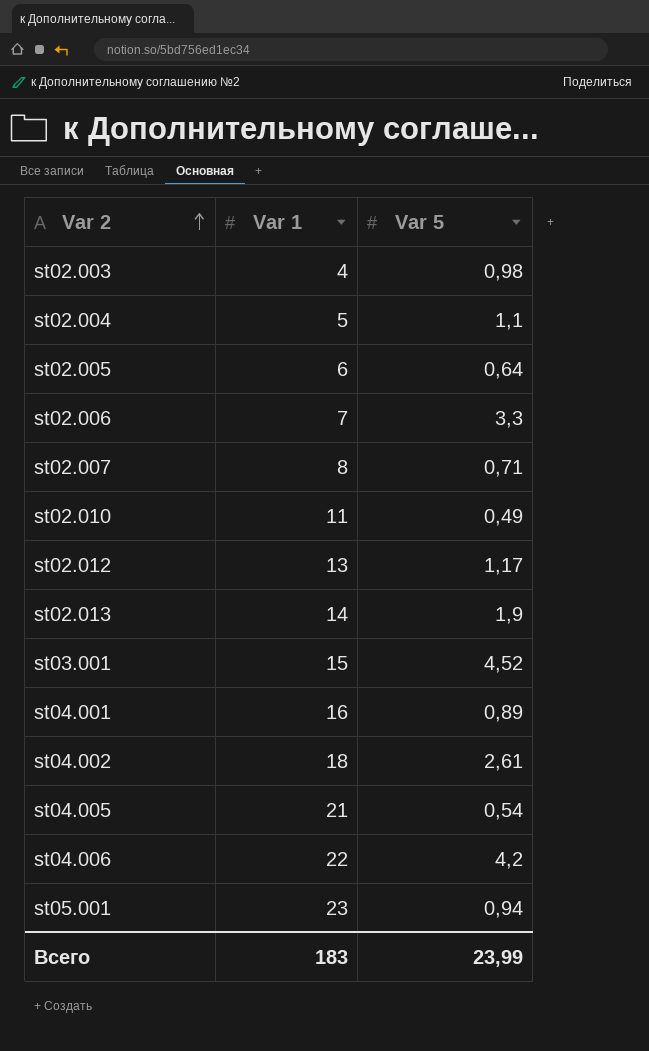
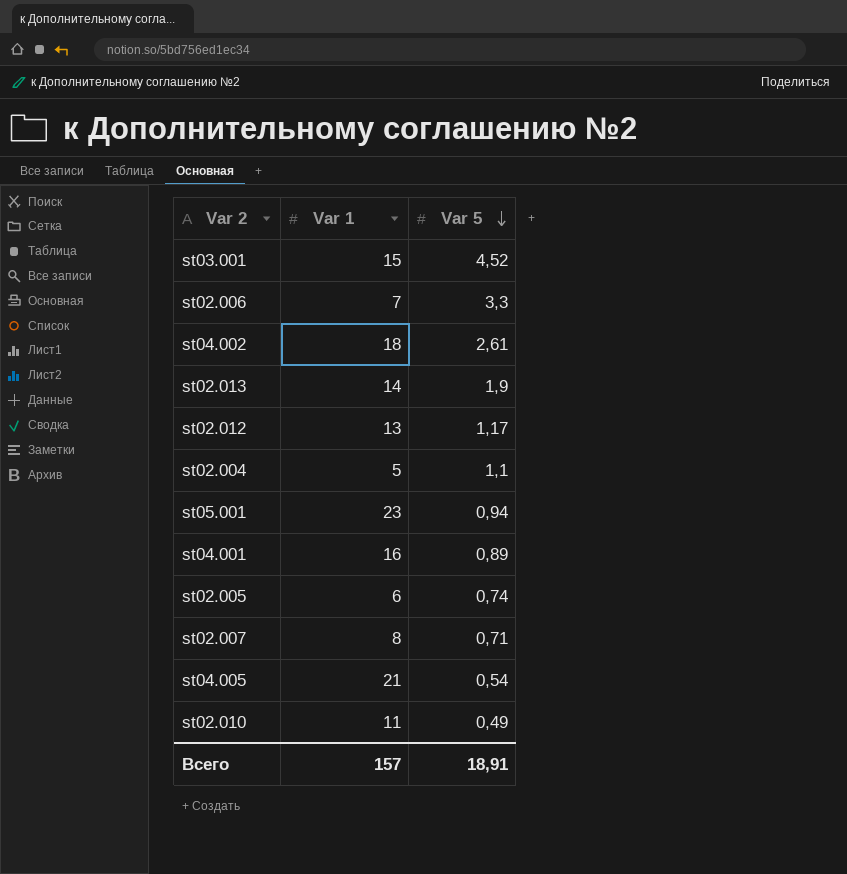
row order: Var 2 ascending -> Var 5 descending
row st02.003: 4 | 0,98 -> none
row st04.006: 22 | 4,2 -> none
st02.005 | Var 5: 0,64 -> 0,74
Всего | Var 1: 183 -> 157
Всего | Var 5: 23,99 -> 18,91

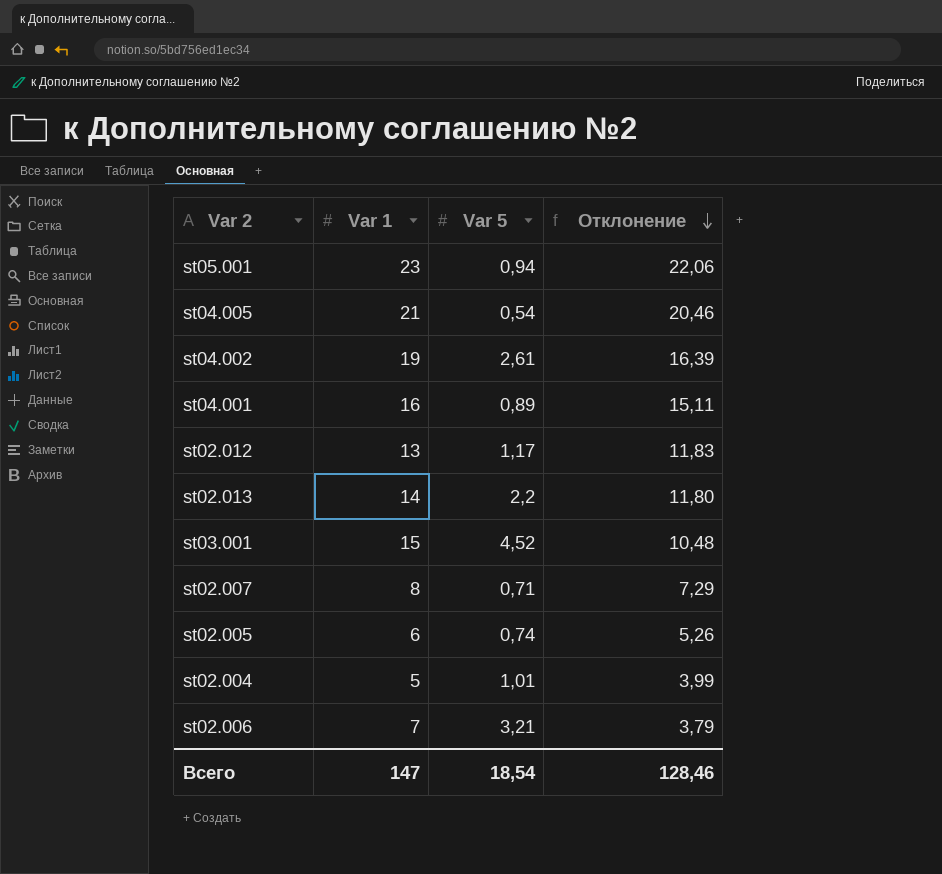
row order: Var 5 descending -> Отклонение descending
column Отклонение | formula: none -> [Var 1] - [Var 5]
row st02.010: 11 | 0,49 -> none
st04.002 | Var 1: 18 -> 19
st02.013 | Var 5: 1,9 -> 2,2
st02.004 | Var 5: 1,1 -> 1,01
st02.006 | Var 5: 3,3 -> 3,21
Всего | Var 1: 157 -> 147
Всего | Var 5: 18,91 -> 18,54

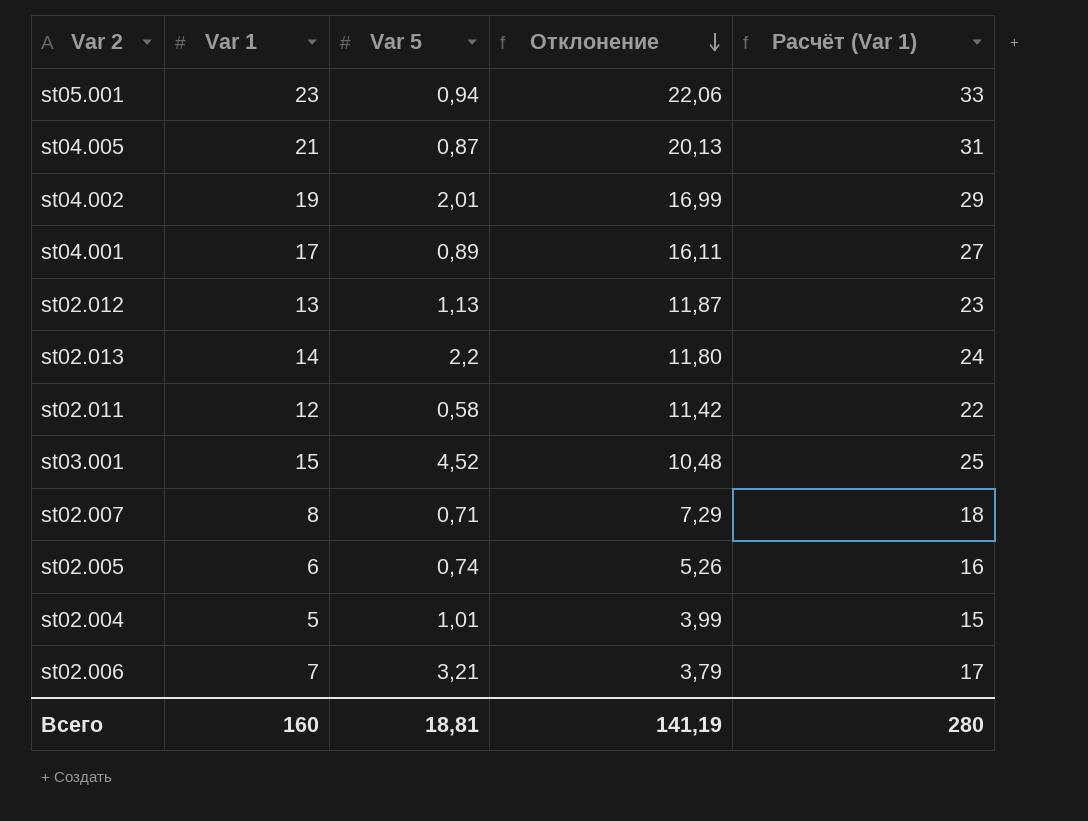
column Расчёт (Var 1) | formula: none -> [Var 1] + 10
st04.005 | Var 5: 0,54 -> 0,87
st04.005 | Отклонение: 20,46 -> 20,13
st04.002 | Var 5: 2,61 -> 2,01
st04.002 | Отклонение: 16,39 -> 16,99
st04.001 | Var 1: 16 -> 17
st04.001 | Отклонение: 15,11 -> 16,11
st02.012 | Var 5: 1,17 -> 1,13
st02.012 | Отклонение: 11,83 -> 11,87
row st02.011: none -> 12 | 0,58 | 11,42 | 22
Всего | Var 1: 147 -> 160
Всего | Var 5: 18,54 -> 18,81
Всего | Отклонение: 128,46 -> 141,19

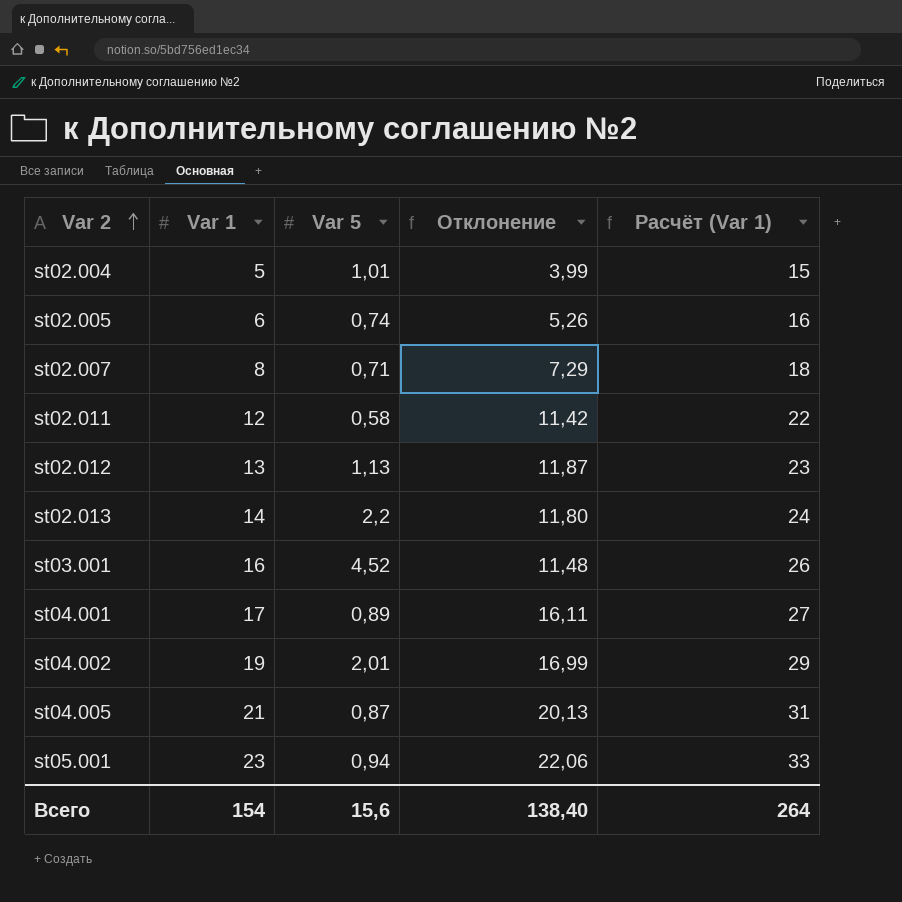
row order: Отклонение descending -> Var 2 ascending
row st02.006: 7 | 3,21 | 3,79 | 17 -> none
st03.001 | Var 1: 15 -> 16
st03.001 | Отклонение: 10,48 -> 11,48
st03.001 | Расчёт (Var 1): 25 -> 26
Всего | Var 1: 160 -> 154
Всего | Var 5: 18,81 -> 15,6
Всего | Отклонение: 141,19 -> 138,40
Всего | Расчёт (Var 1): 280 -> 264

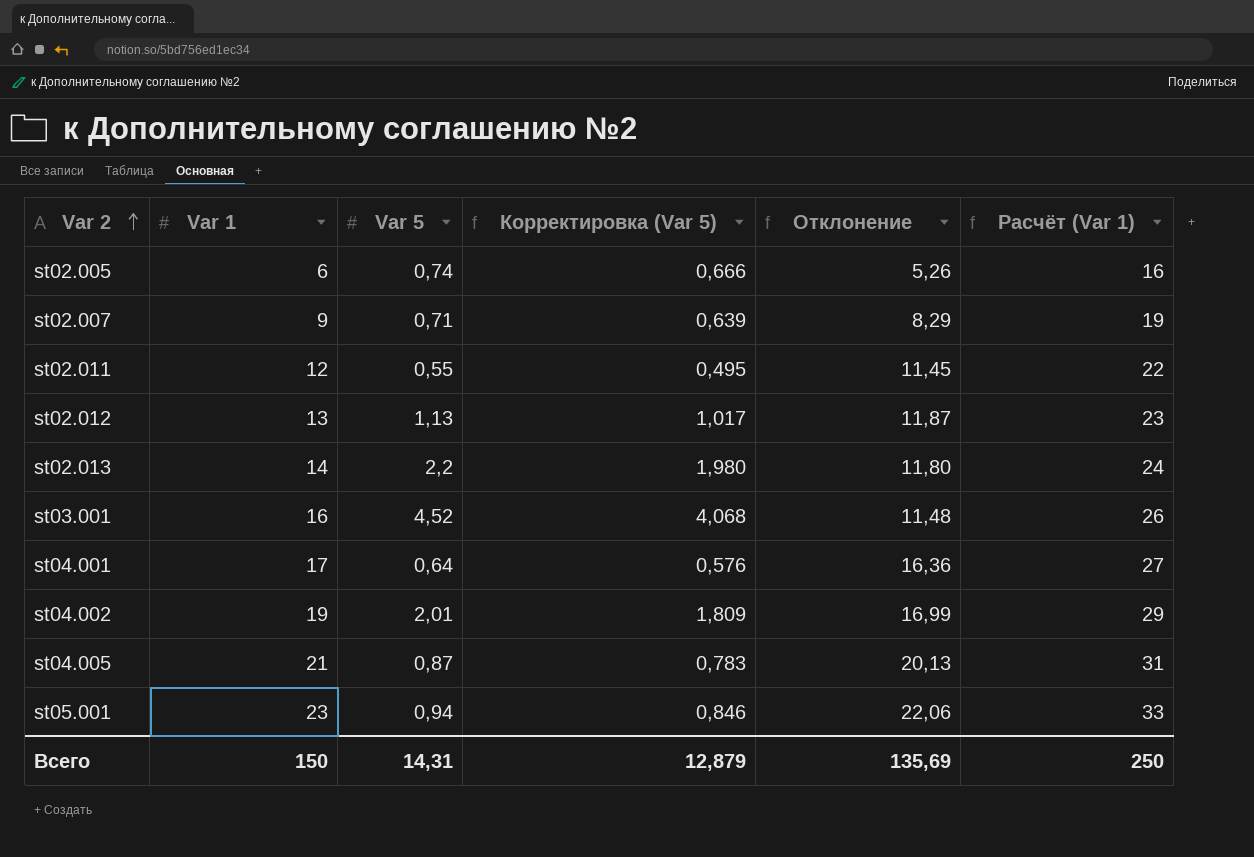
column Корректировка (Var 5) | formula: none -> [Var 5] * 0,9
row st02.004: 5 | 1,01 | 3,99 | 15 -> none
st02.007 | Var 1: 8 -> 9
st02.007 | Отклонение: 7,29 -> 8,29
st02.007 | Расчёт (Var 1): 18 -> 19
st02.011 | Var 5: 0,58 -> 0,55
st02.011 | Отклонение: 11,42 -> 11,45
st04.001 | Var 5: 0,89 -> 0,64
st04.001 | Отклонение: 16,11 -> 16,36
Всего | Var 1: 154 -> 150
Всего | Var 5: 15,6 -> 14,31
Всего | Отклонение: 138,40 -> 135,69
Всего | Расчёт (Var 1): 264 -> 250

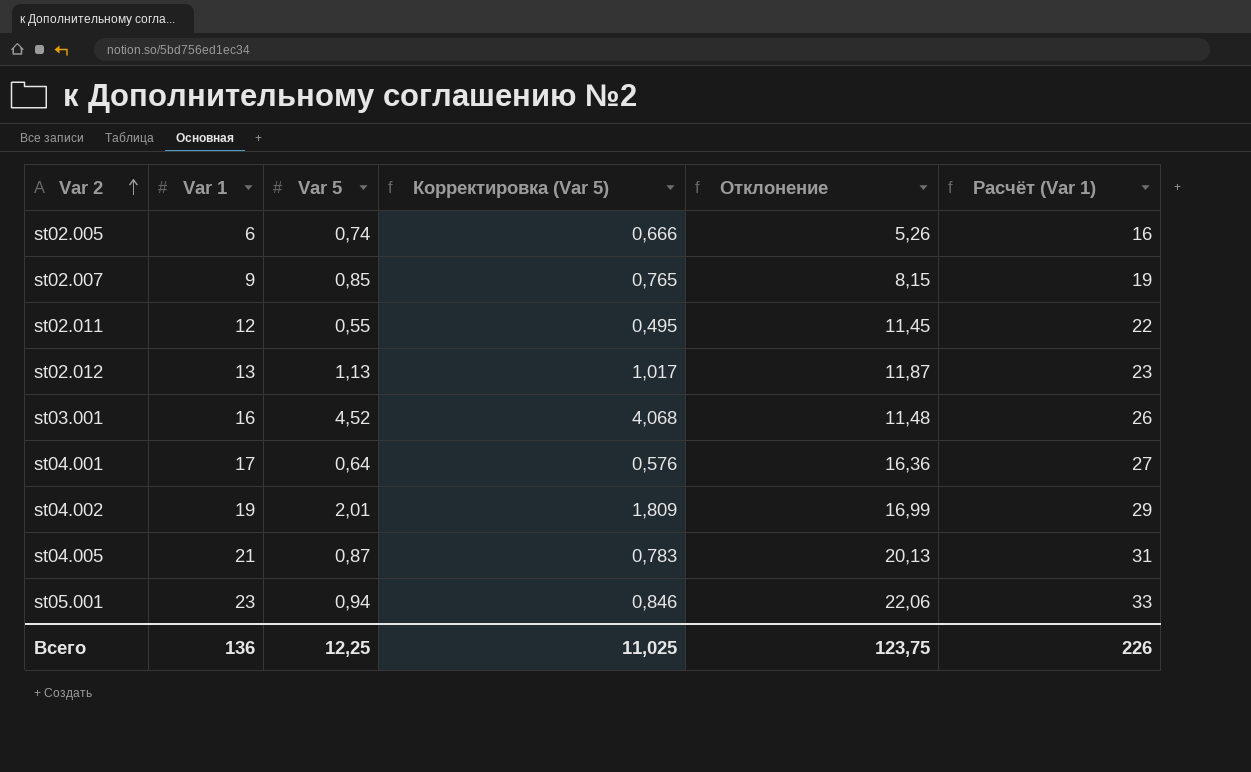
row st02.013: 14 | 2,2 | 1,980 | 11,80 | 24 -> none
st02.007 | Var 5: 0,71 -> 0,85
st02.007 | Корректировка (Var 5): 0,639 -> 0,765
st02.007 | Отклонение: 8,29 -> 8,15
Всего | Var 1: 150 -> 136
Всего | Var 5: 14,31 -> 12,25
Всего | Корректировка (Var 5): 12,879 -> 11,025
Всего | Отклонение: 135,69 -> 123,75
Всего | Расчёт (Var 1): 250 -> 226

